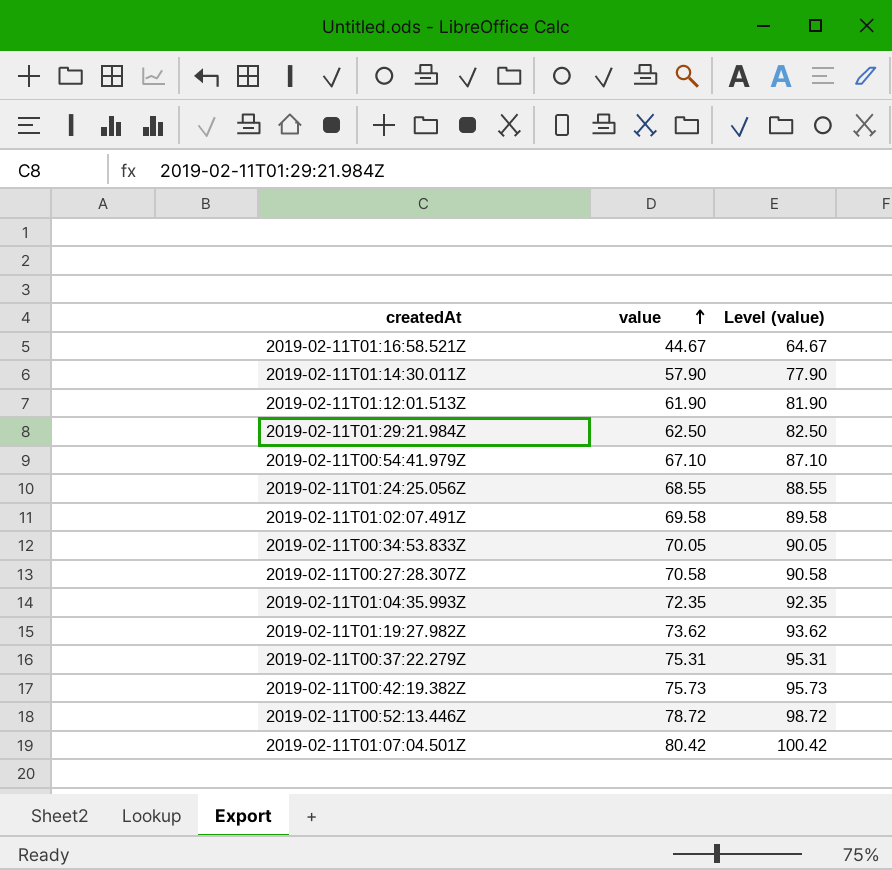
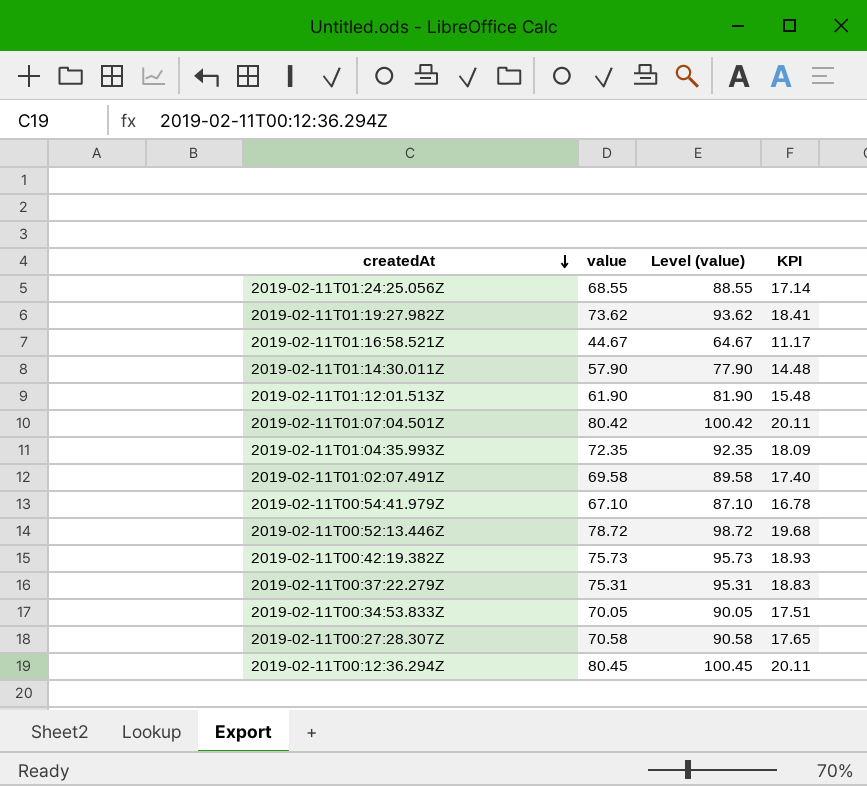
row order: value ascending -> createdAt descending
column KPI | formula: none -> [value] * 0.25
row 2019-02-11T01:29:21.984Z: 62.50 | 82.50 -> none
row 2019-02-11T00:12:36.294Z: none -> 80.45 | 100.45 | 20.11

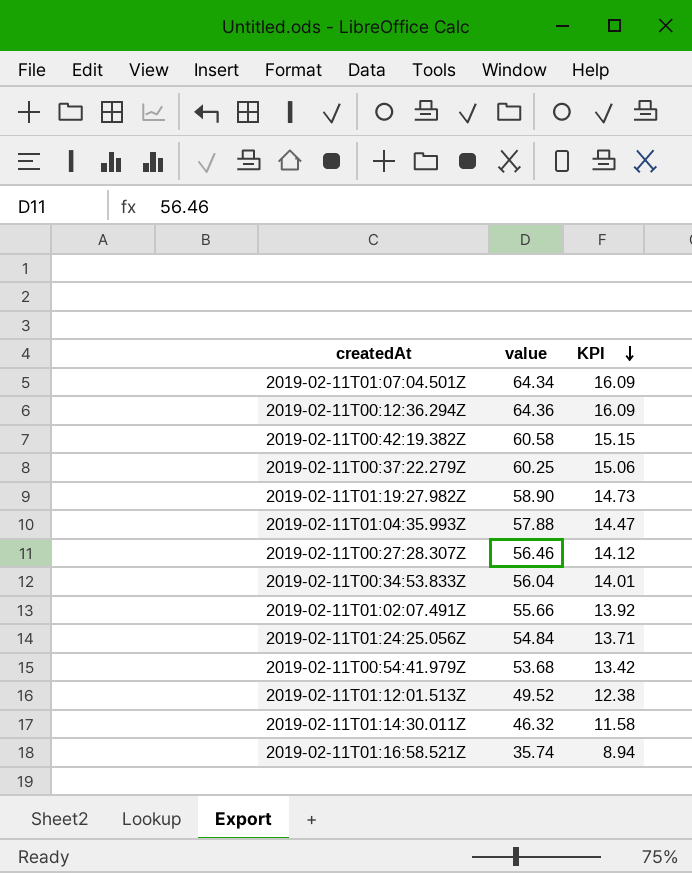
row order: createdAt descending -> KPI descending
column Level (value) | formula: [value] + 20 -> none
row 2019-02-11T00:52:13.446Z: 78.72 | 98.72 | 19.68 -> none
2019-02-11T01:07:04.501Z | value: 80.42 -> 64.34
2019-02-11T01:07:04.501Z | KPI: 20.11 -> 16.09
2019-02-11T00:12:36.294Z | value: 80.45 -> 64.36
2019-02-11T00:12:36.294Z | KPI: 20.11 -> 16.09
2019-02-11T00:42:19.382Z | value: 75.73 -> 60.58
2019-02-11T00:42:19.382Z | KPI: 18.93 -> 15.15
2019-02-11T00:37:22.279Z | value: 75.31 -> 60.25
2019-02-11T00:37:22.279Z | KPI: 18.83 -> 15.06
2019-02-11T01:19:27.982Z | value: 73.62 -> 58.90
2019-02-11T01:19:27.982Z | KPI: 18.41 -> 14.73
2019-02-11T01:04:35.993Z | value: 72.35 -> 57.88
2019-02-11T01:04:35.993Z | KPI: 18.09 -> 14.47
2019-02-11T00:27:28.307Z | value: 70.58 -> 56.46
2019-02-11T00:27:28.307Z | KPI: 17.65 -> 14.12
2019-02-11T00:34:53.833Z | value: 70.05 -> 56.04
2019-02-11T00:34:53.833Z | KPI: 17.51 -> 14.01
2019-02-11T01:02:07.491Z | value: 69.58 -> 55.66
2019-02-11T01:02:07.491Z | KPI: 17.40 -> 13.92
2019-02-11T01:24:25.056Z | value: 68.55 -> 54.84
2019-02-11T01:24:25.056Z | KPI: 17.14 -> 13.71
2019-02-11T00:54:41.979Z | value: 67.10 -> 53.68
2019-02-11T00:54:41.979Z | KPI: 16.78 -> 13.42
2019-02-11T01:12:01.513Z | value: 61.90 -> 49.52
2019-02-11T01:12:01.513Z | KPI: 15.48 -> 12.38
2019-02-11T01:14:30.011Z | value: 57.90 -> 46.32
2019-02-11T01:14:30.011Z | KPI: 14.48 -> 11.58
2019-02-11T01:16:58.521Z | value: 44.67 -> 35.74
2019-02-11T01:16:58.521Z | KPI: 11.17 -> 8.94

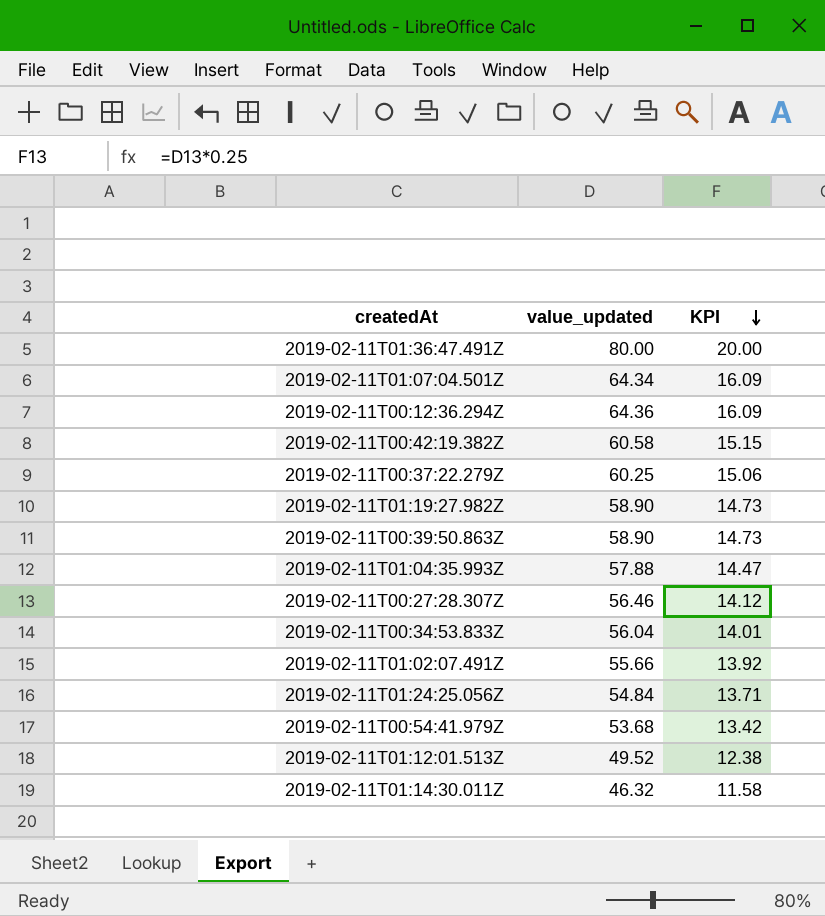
column name: value -> value_updated
row 2019-02-11T01:16:58.521Z: 35.74 | 8.94 -> none
row 2019-02-11T01:36:47.491Z: none -> 80.00 | 20.00
row 2019-02-11T00:39:50.863Z: none -> 58.90 | 14.73

